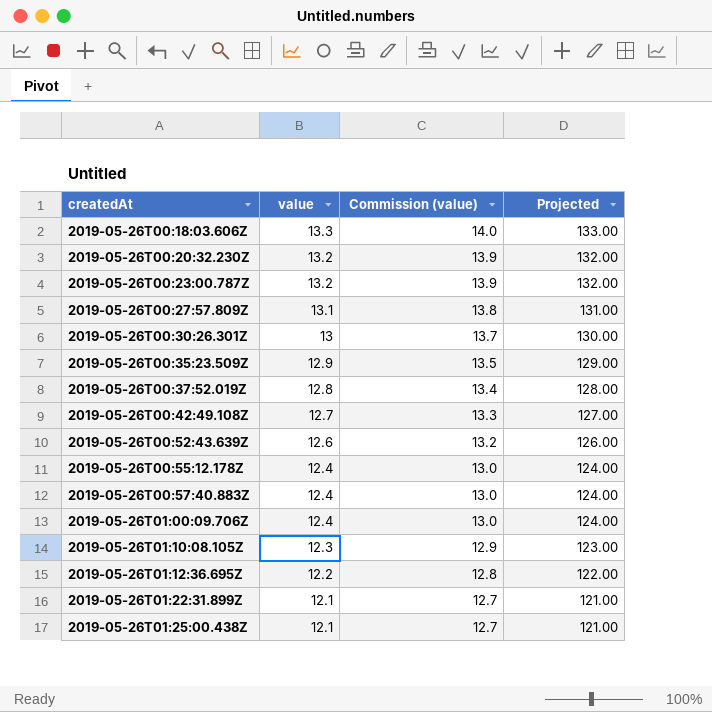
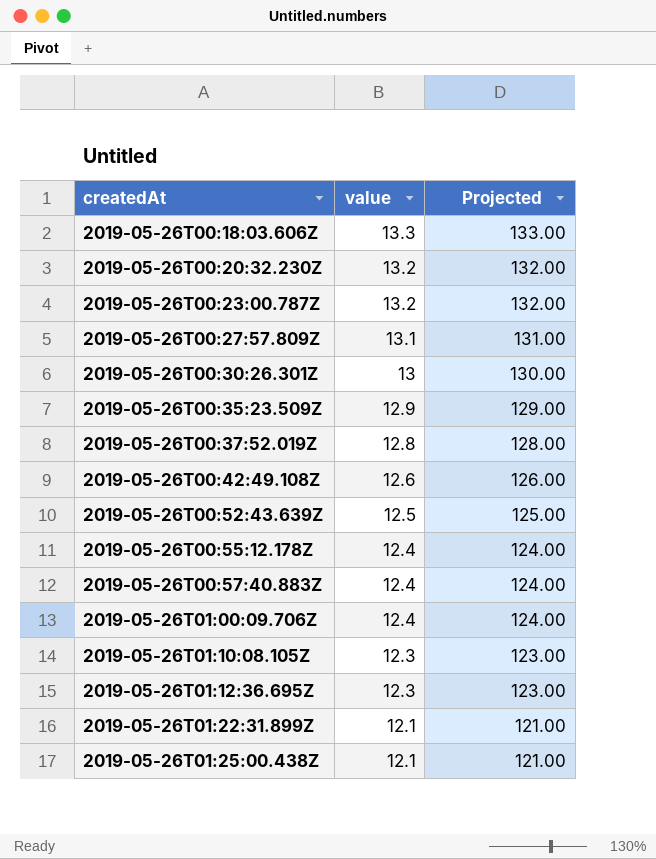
column Commission (value) | formula: [value] * 1.05 -> none
2019-05-26T00:42:49.108Z | value: 12.7 -> 12.6
2019-05-26T00:42:49.108Z | Projected: 127.00 -> 126.00
2019-05-26T00:52:43.639Z | value: 12.6 -> 12.5
2019-05-26T00:52:43.639Z | Projected: 126.00 -> 125.00
2019-05-26T01:12:36.695Z | value: 12.2 -> 12.3
2019-05-26T01:12:36.695Z | Projected: 122.00 -> 123.00

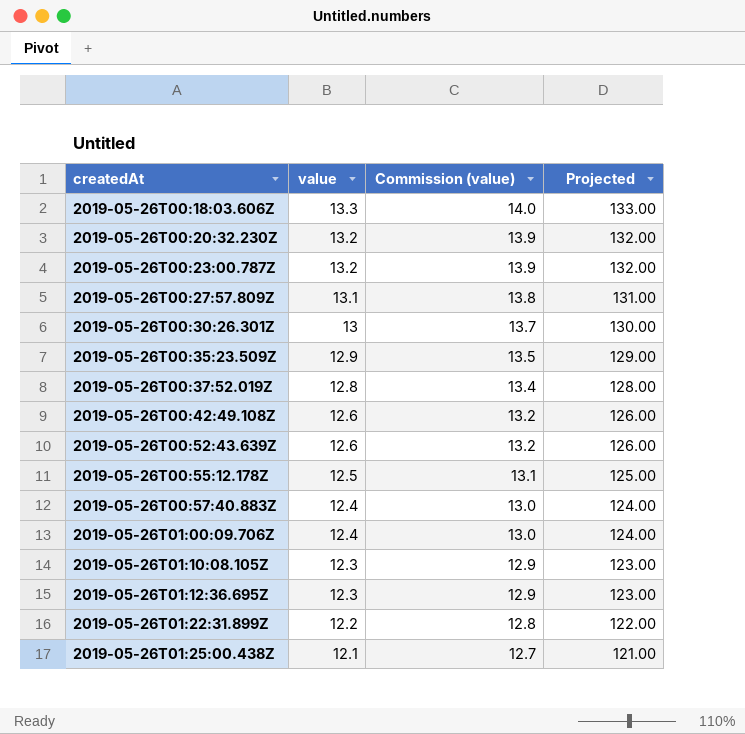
column Commission (value) | formula: none -> [value] * 1.05
2019-05-26T00:52:43.639Z | value: 12.5 -> 12.6
2019-05-26T00:52:43.639Z | Projected: 125.00 -> 126.00
2019-05-26T00:55:12.178Z | value: 12.4 -> 12.5
2019-05-26T00:55:12.178Z | Projected: 124.00 -> 125.00
2019-05-26T01:22:31.899Z | value: 12.1 -> 12.2
2019-05-26T01:22:31.899Z | Projected: 121.00 -> 122.00

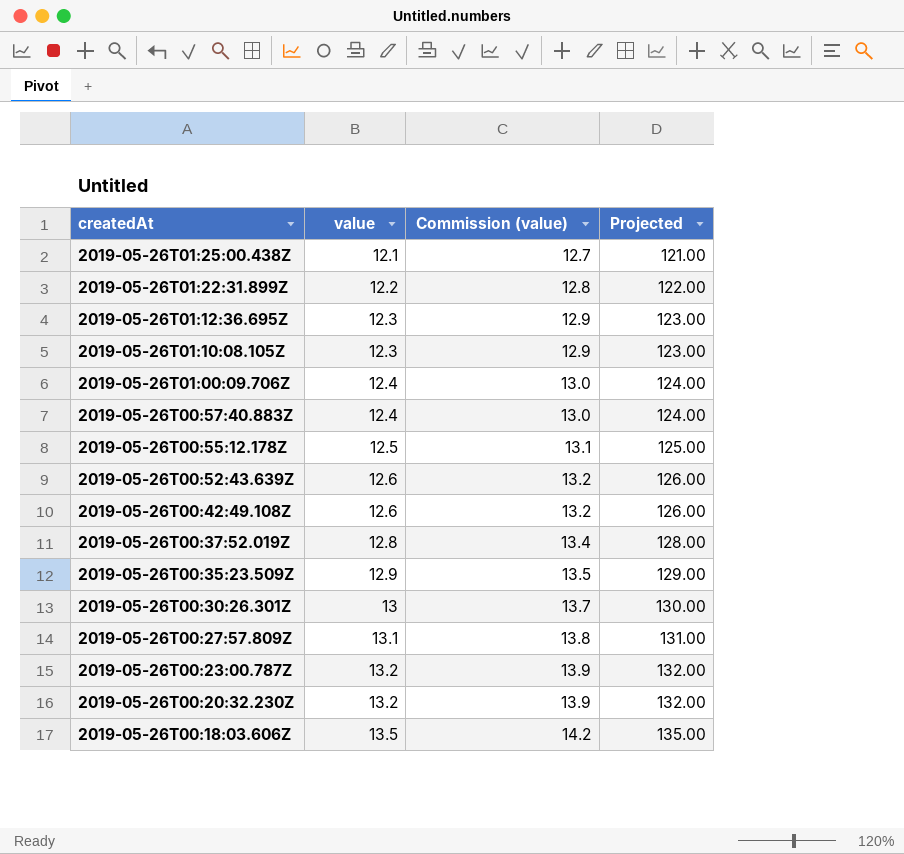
row order: createdAt ascending -> createdAt descending
2019-05-26T00:18:03.606Z | value: 13.3 -> 13.5
2019-05-26T00:18:03.606Z | Commission (value): 14.0 -> 14.2
2019-05-26T00:18:03.606Z | Projected: 133.00 -> 135.00

